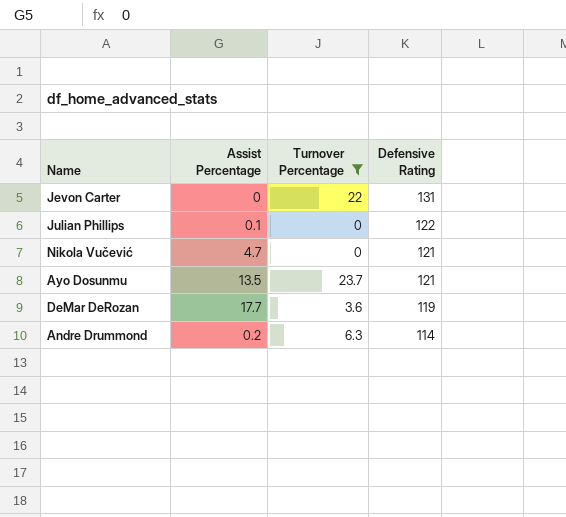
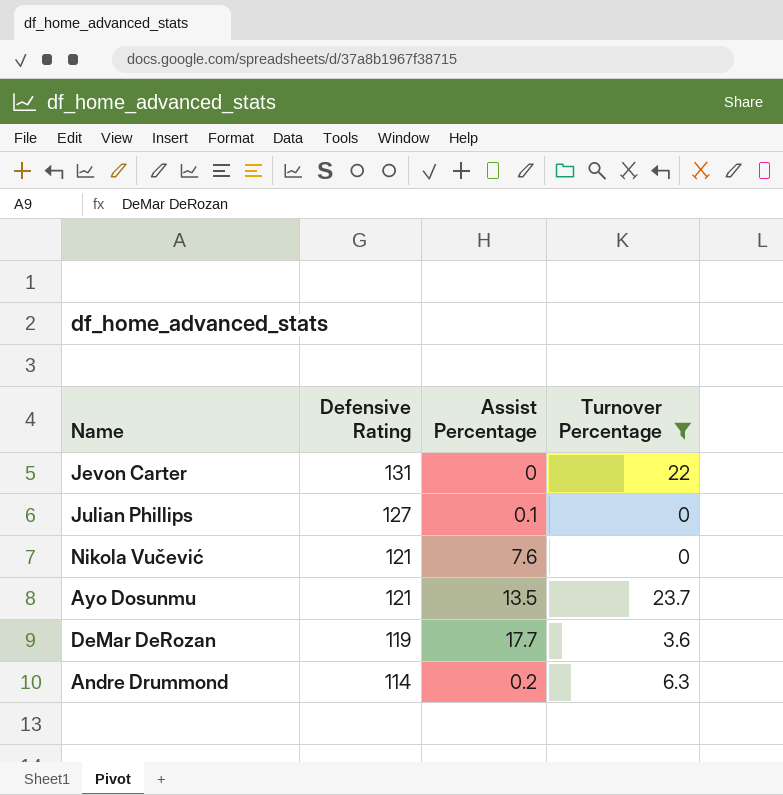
column Defensive Rating | position: 4 -> 2
Julian Phillips | Defensive Rating: 122 -> 127
Nikola Vučević | Assist Percentage: 4.7 -> 7.6

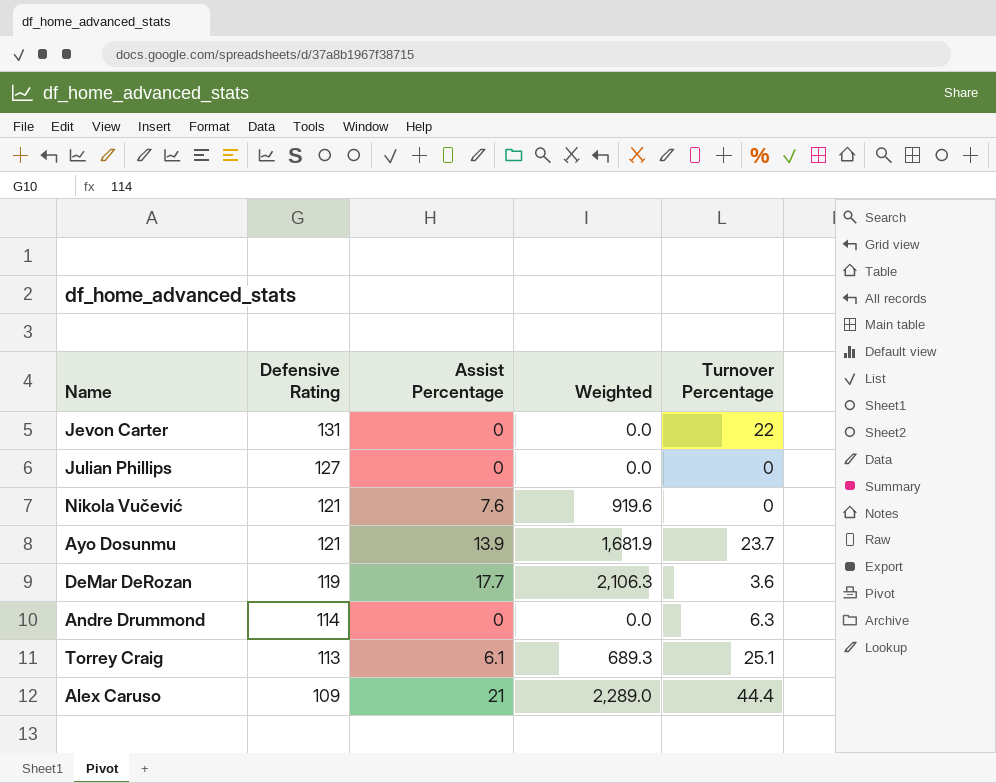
filter: Turnover Percentage <= 23.7 -> none
column Weighted | formula: none -> [Defensive Rating] * [Assist Percentage]
Julian Phillips | Assist Percentage: 0.1 -> 0
Ayo Dosunmu | Assist Percentage: 13.5 -> 13.9
Andre Drummond | Assist Percentage: 0.2 -> 0

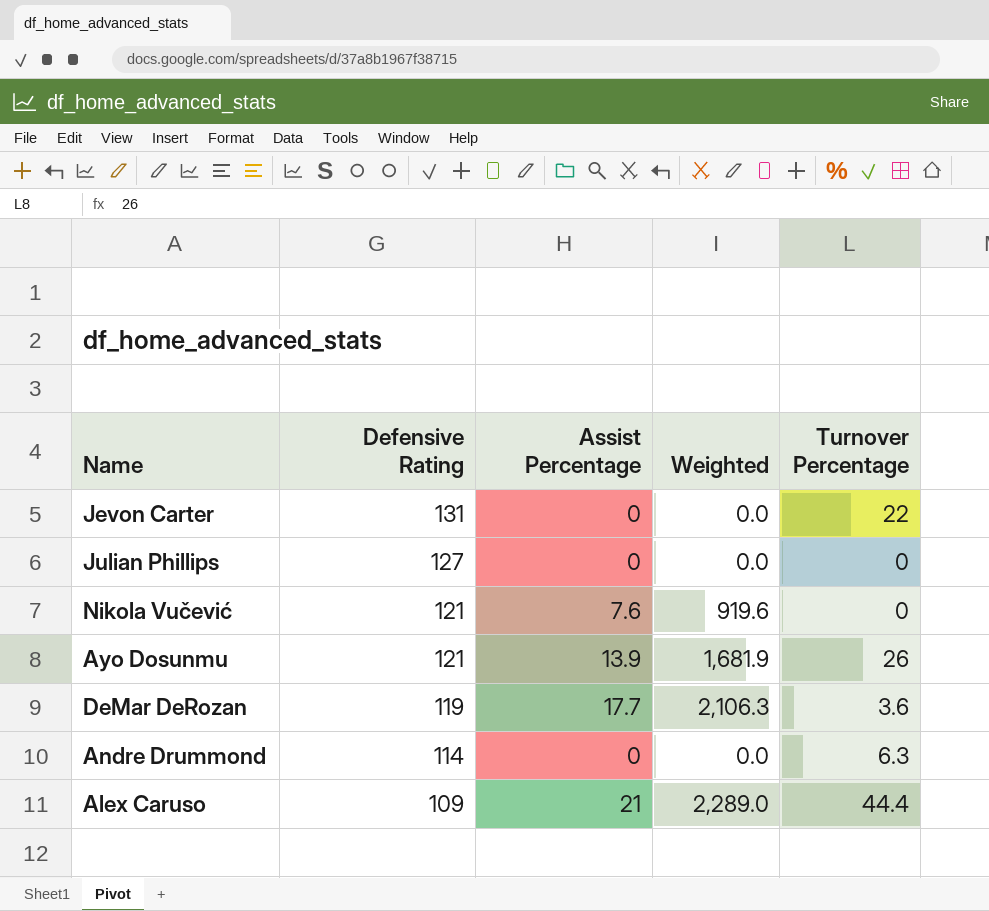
row Torrey Craig: 113 | 6.1 | 689.3 | 25.1 -> none
Ayo Dosunmu | Turnover Percentage: 23.7 -> 26

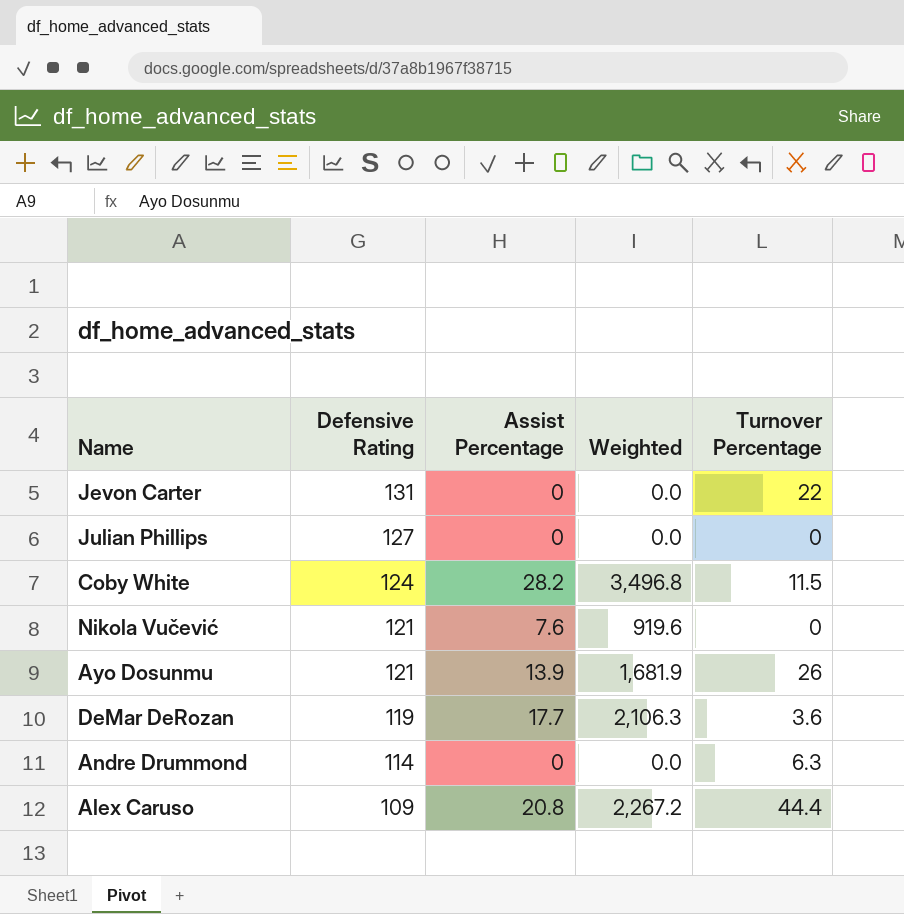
row Coby White: none -> 124 | 28.2 | 3,496.8 | 11.5
Alex Caruso | Assist Percentage: 21 -> 20.8
Alex Caruso | Weighted: 2,289.0 -> 2,267.2

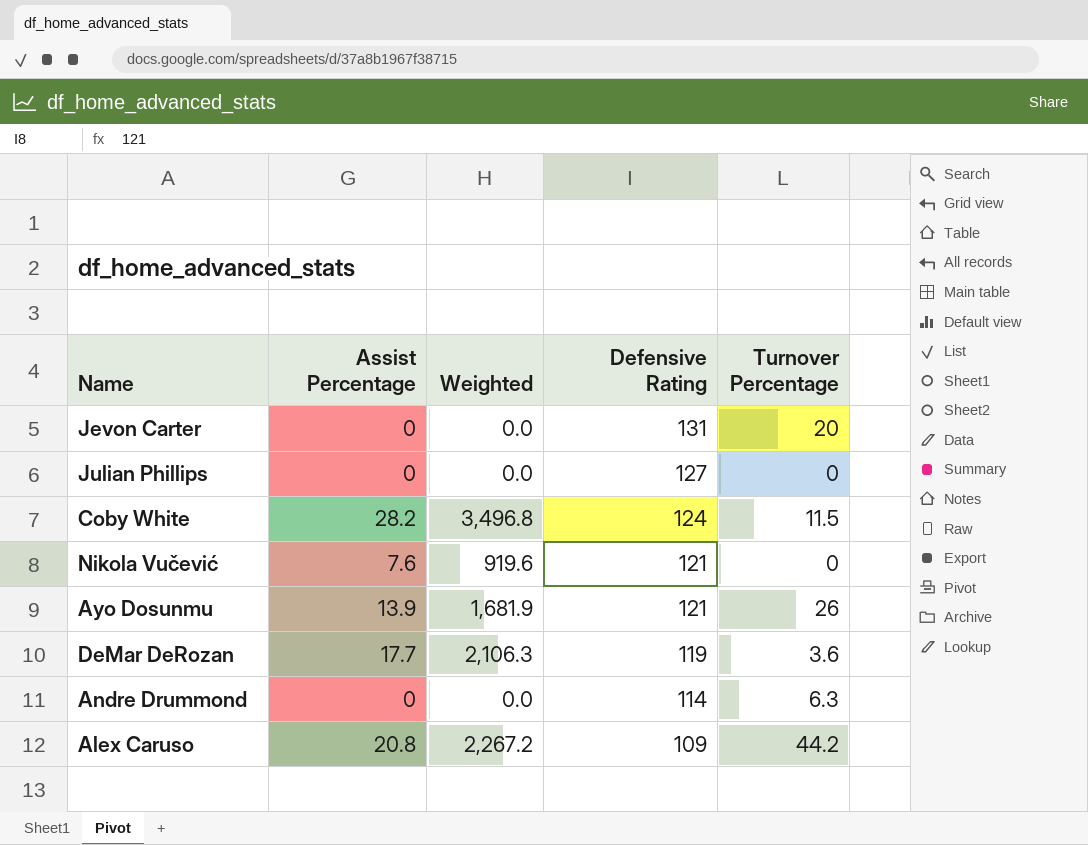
column Defensive Rating | position: 2 -> 4
Jevon Carter | Turnover Percentage: 22 -> 20
Alex Caruso | Turnover Percentage: 44.4 -> 44.2

